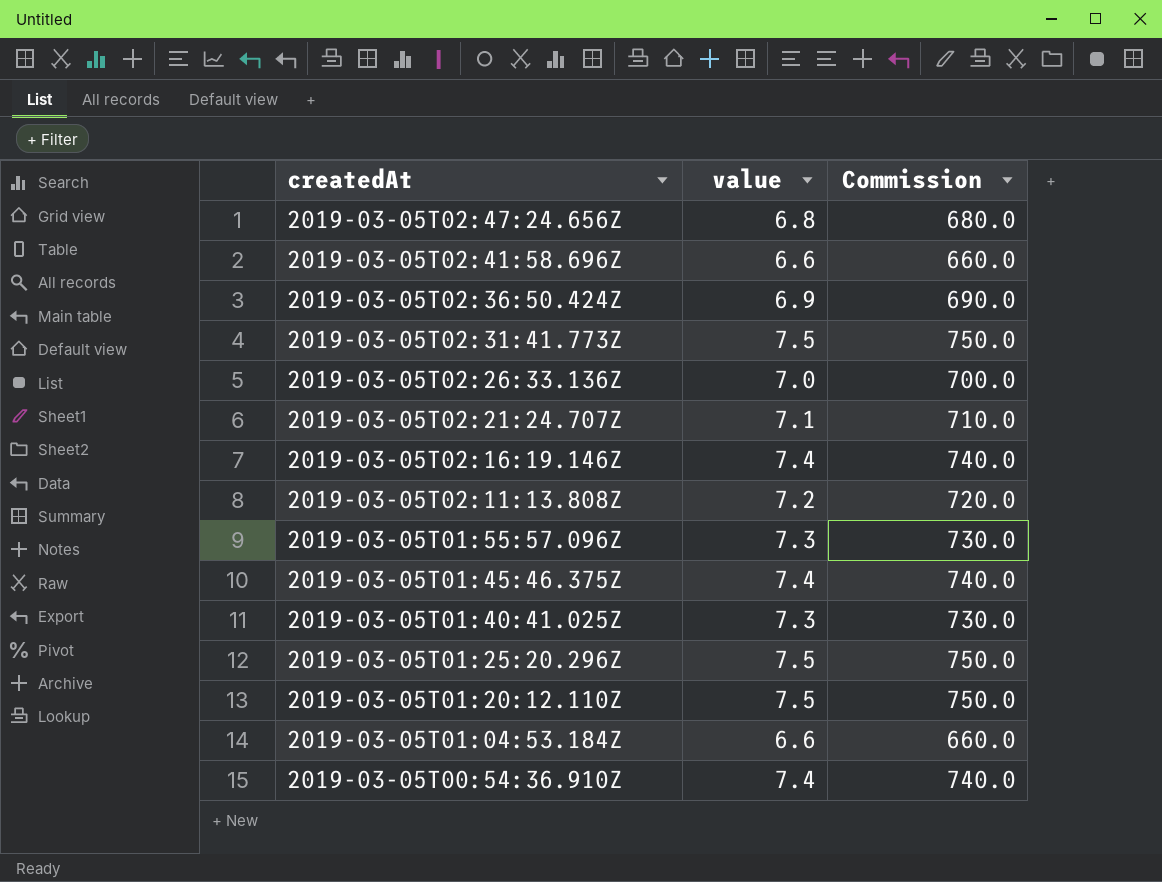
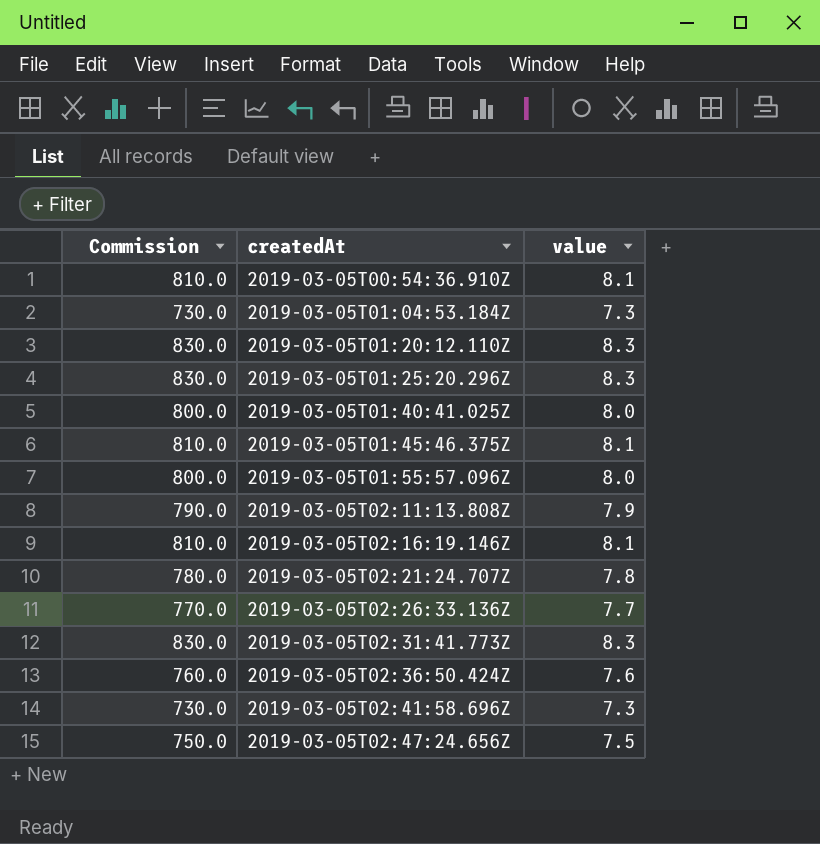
row order: createdAt descending -> createdAt ascending
column Commission | position: 3 -> 1
2019-03-05T00:54:36.910Z | Commission: 740.0 -> 810.0
2019-03-05T00:54:36.910Z | value: 7.4 -> 8.1
2019-03-05T01:04:53.184Z | Commission: 660.0 -> 730.0
2019-03-05T01:04:53.184Z | value: 6.6 -> 7.3
2019-03-05T01:20:12.110Z | Commission: 750.0 -> 830.0
2019-03-05T01:20:12.110Z | value: 7.5 -> 8.3
2019-03-05T01:25:20.296Z | Commission: 750.0 -> 830.0
2019-03-05T01:25:20.296Z | value: 7.5 -> 8.3
2019-03-05T01:40:41.025Z | Commission: 730.0 -> 800.0
2019-03-05T01:40:41.025Z | value: 7.3 -> 8.0
2019-03-05T01:45:46.375Z | Commission: 740.0 -> 810.0
2019-03-05T01:45:46.375Z | value: 7.4 -> 8.1
2019-03-05T01:55:57.096Z | Commission: 730.0 -> 800.0
2019-03-05T01:55:57.096Z | value: 7.3 -> 8.0
2019-03-05T02:11:13.808Z | Commission: 720.0 -> 790.0
2019-03-05T02:11:13.808Z | value: 7.2 -> 7.9
2019-03-05T02:16:19.146Z | Commission: 740.0 -> 810.0
2019-03-05T02:16:19.146Z | value: 7.4 -> 8.1
2019-03-05T02:21:24.707Z | Commission: 710.0 -> 780.0
2019-03-05T02:21:24.707Z | value: 7.1 -> 7.8
2019-03-05T02:26:33.136Z | Commission: 700.0 -> 770.0
2019-03-05T02:26:33.136Z | value: 7.0 -> 7.7
2019-03-05T02:31:41.773Z | Commission: 750.0 -> 830.0
2019-03-05T02:31:41.773Z | value: 7.5 -> 8.3
2019-03-05T02:36:50.424Z | Commission: 690.0 -> 760.0
2019-03-05T02:36:50.424Z | value: 6.9 -> 7.6
2019-03-05T02:41:58.696Z | Commission: 660.0 -> 730.0
2019-03-05T02:41:58.696Z | value: 6.6 -> 7.3
2019-03-05T02:47:24.656Z | Commission: 680.0 -> 750.0
2019-03-05T02:47:24.656Z | value: 6.8 -> 7.5

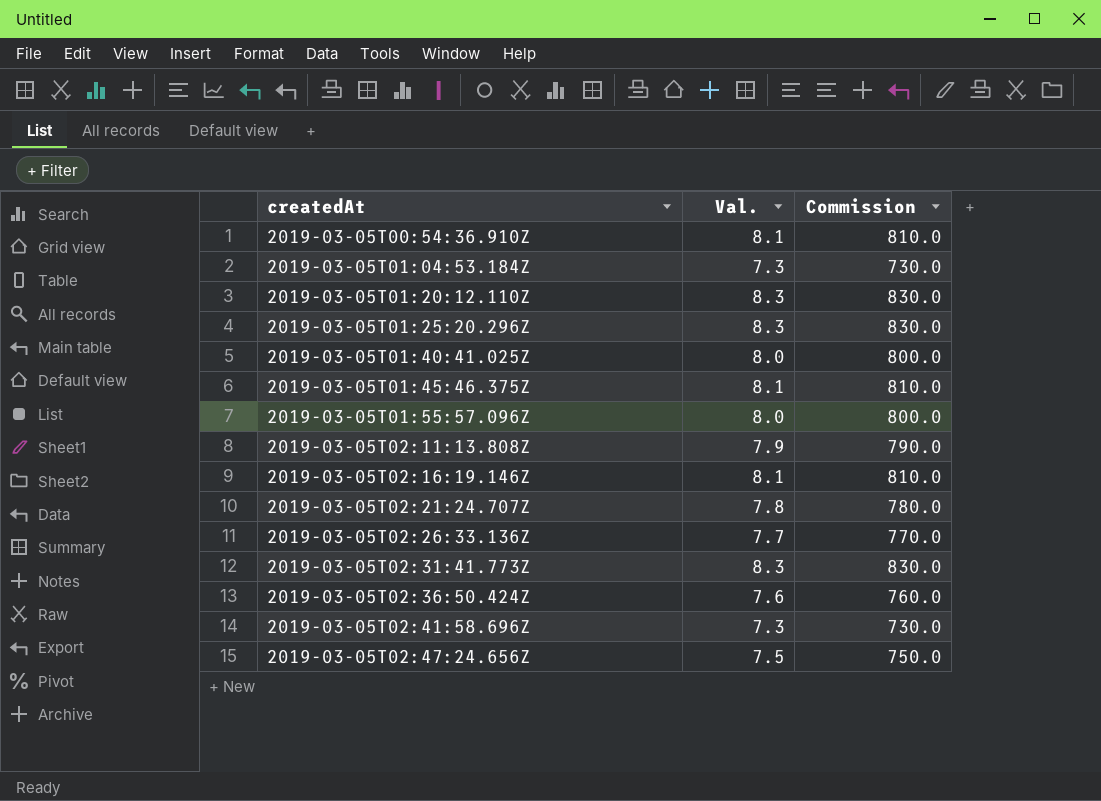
column name: value -> Val.
column Commission | position: 1 -> 3

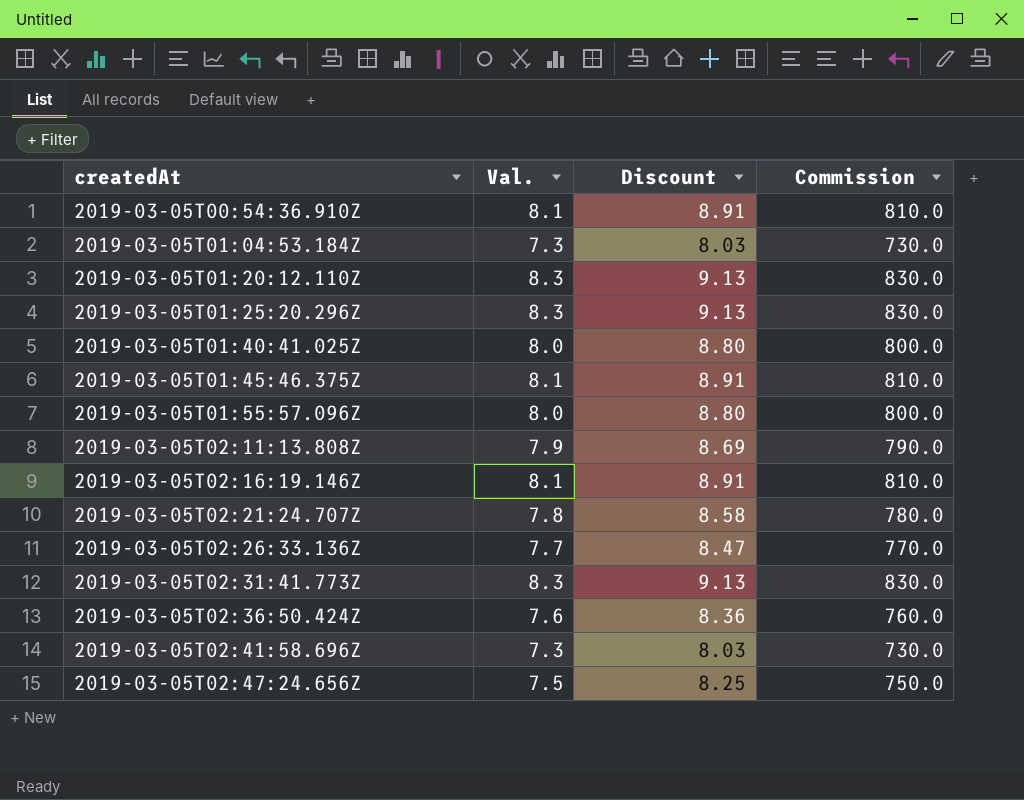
column Discount | formula: none -> [Val.] * 1.1

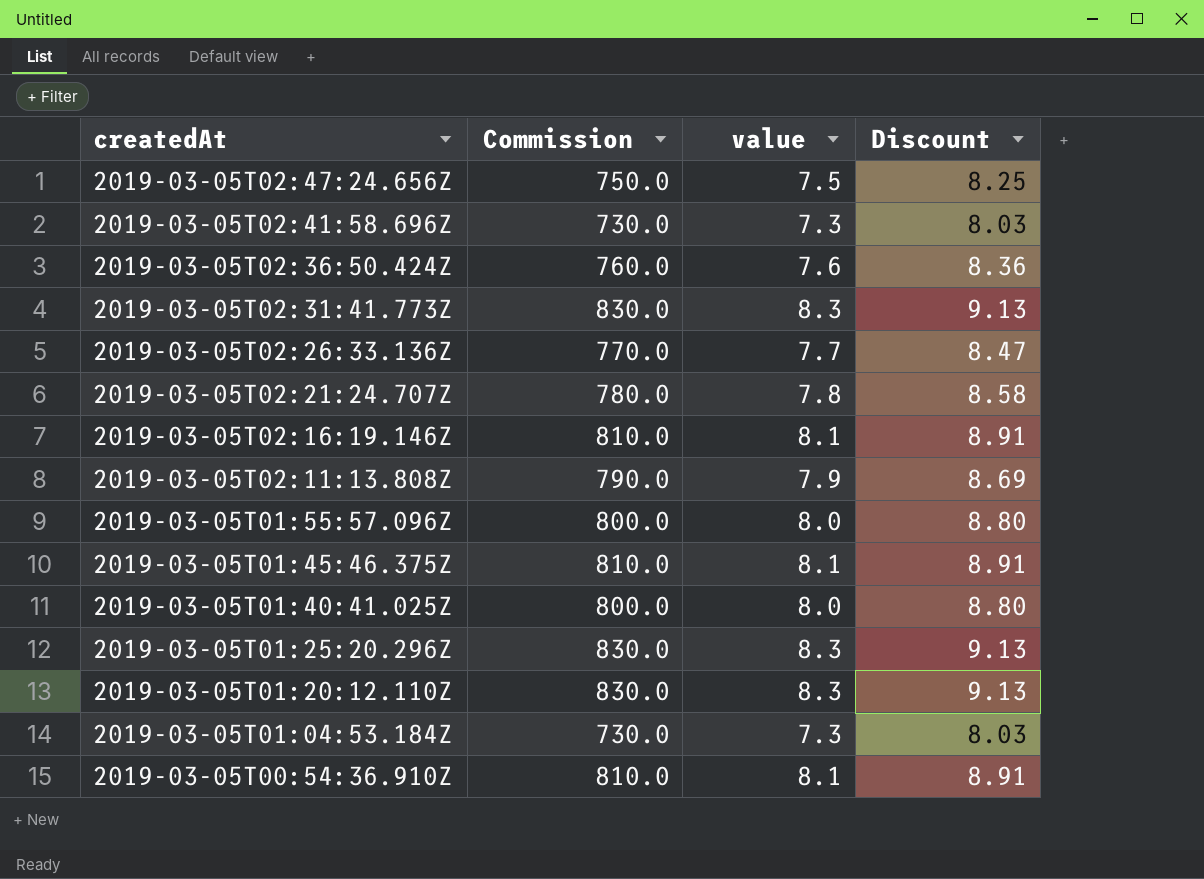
row order: createdAt ascending -> createdAt descending
column Commission | position: 4 -> 2
column name: Val. -> value

